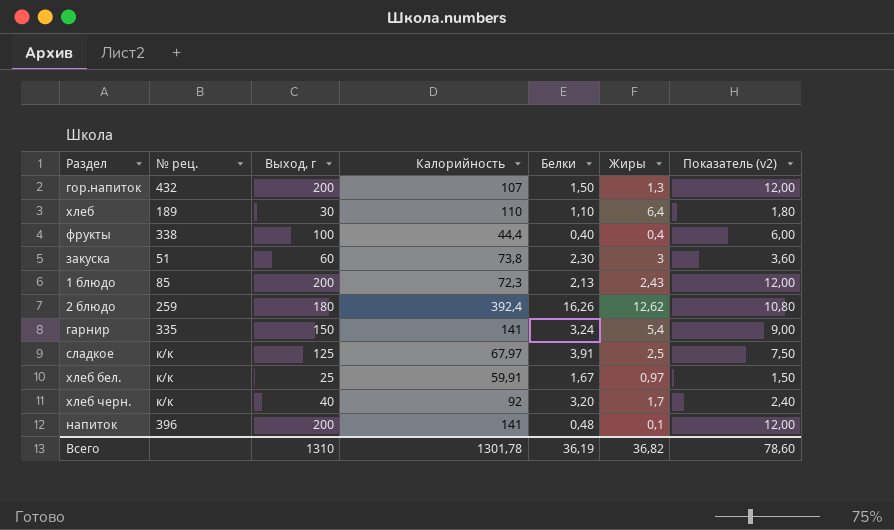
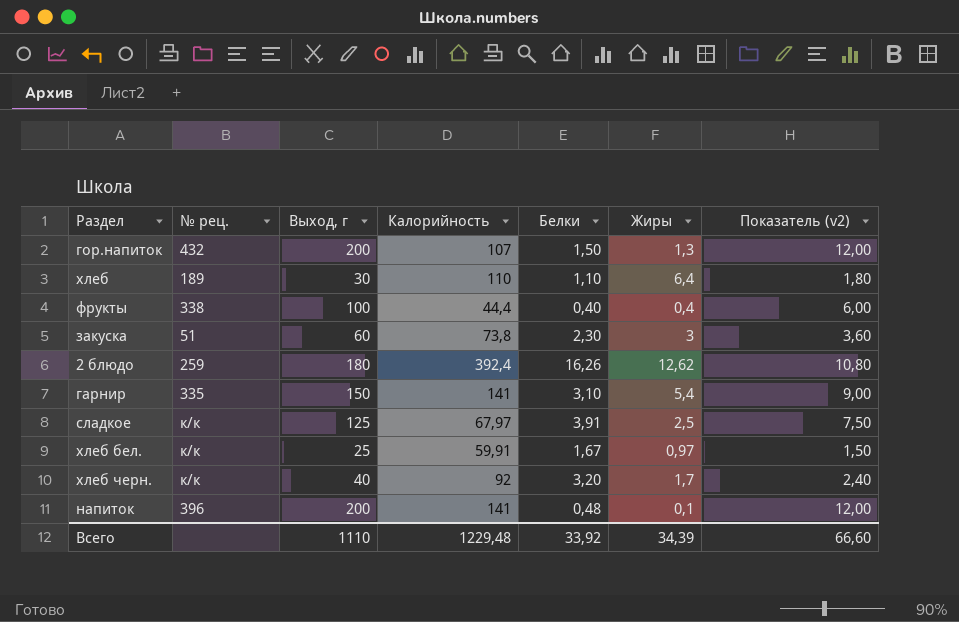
row 1 блюдо: 85 | 200 | 72,3 | 2,13 | 2,43 | 12,00 -> none
гарнир | Белки: 3,24 -> 3,10
Всего | Выход, г: 1310 -> 1110
Всего | Калорийность: 1301,78 -> 1229,48
Всего | Белки: 36,19 -> 33,92
Всего | Жиры: 36,82 -> 34,39
Всего | Показатель (v2): 78,60 -> 66,60

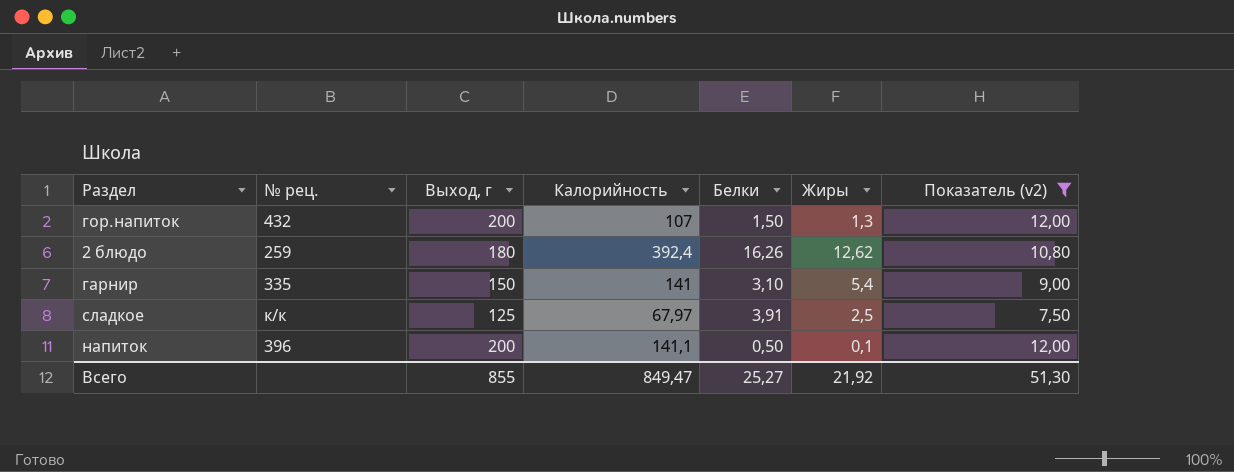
filter: none -> Показатель (v2) >= 7,50
напиток | Калорийность: 141 -> 141,1
напиток | Белки: 0,48 -> 0,50
Всего | Выход, г: 1110 -> 855
Всего | Калорийность: 1229,48 -> 849,47
Всего | Белки: 33,92 -> 25,27
Всего | Жиры: 34,39 -> 21,92
Всего | Показатель (v2): 66,60 -> 51,30

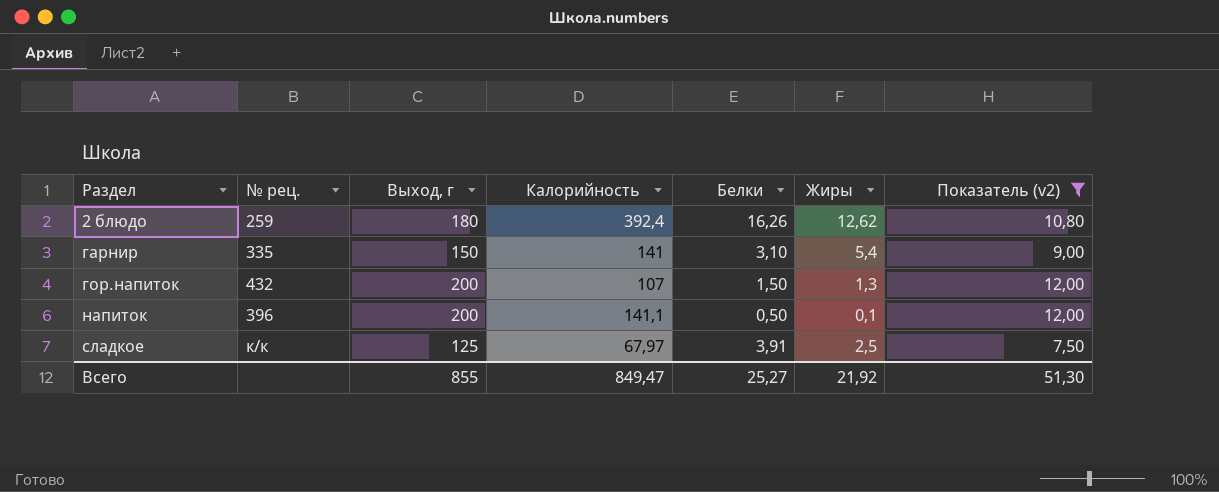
row order: none -> Раздел ascending

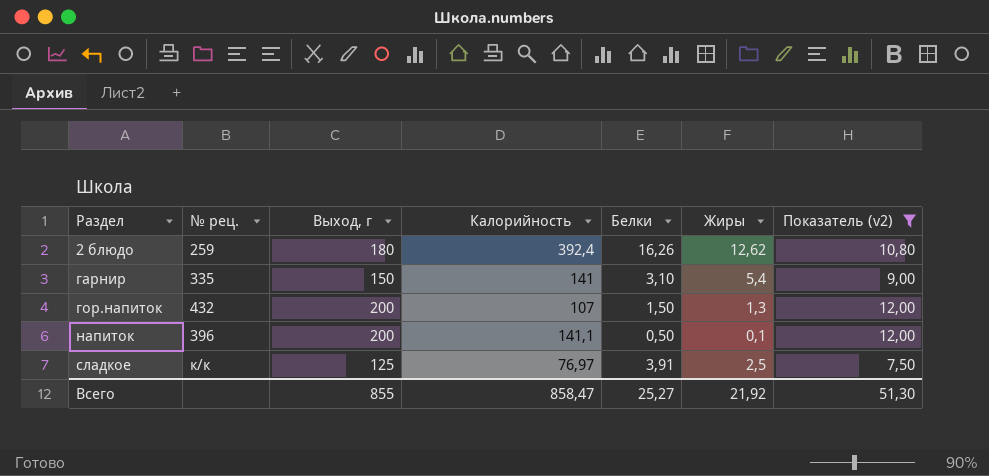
сладкое | Калорийность: 67,97 -> 76,97
Всего | Калорийность: 849,47 -> 858,47

